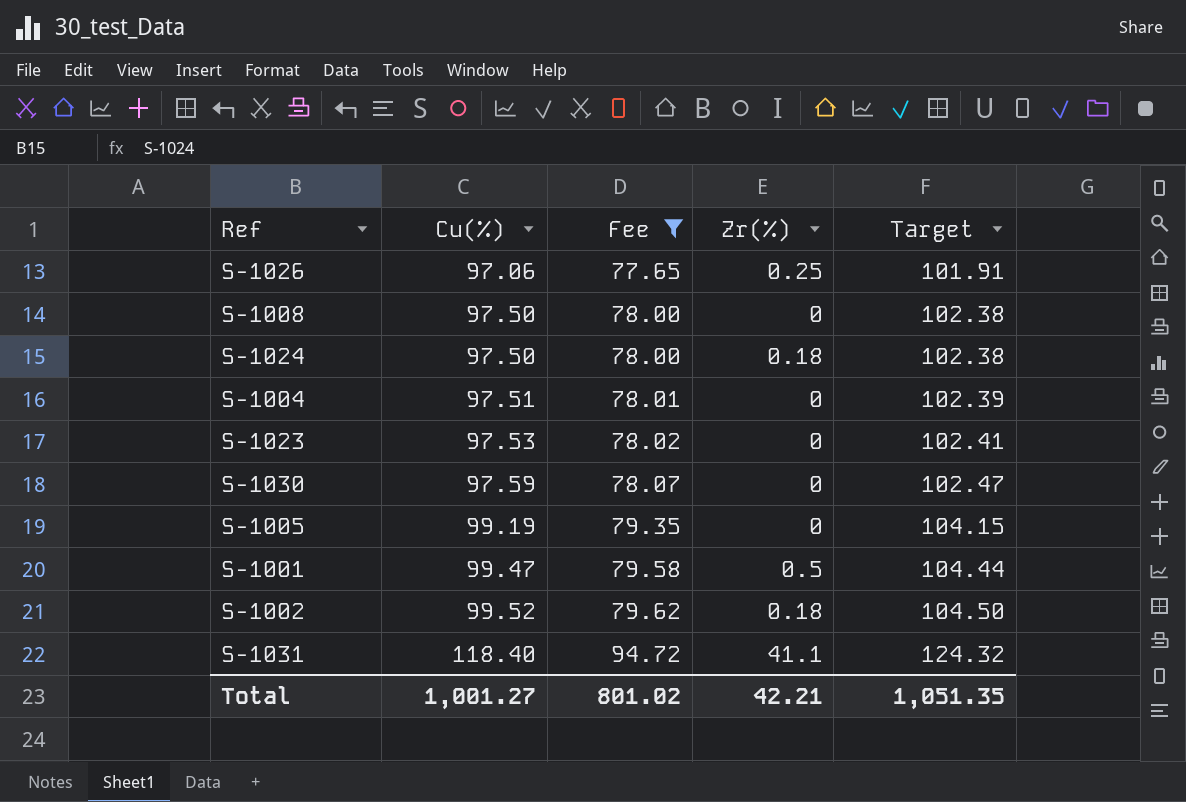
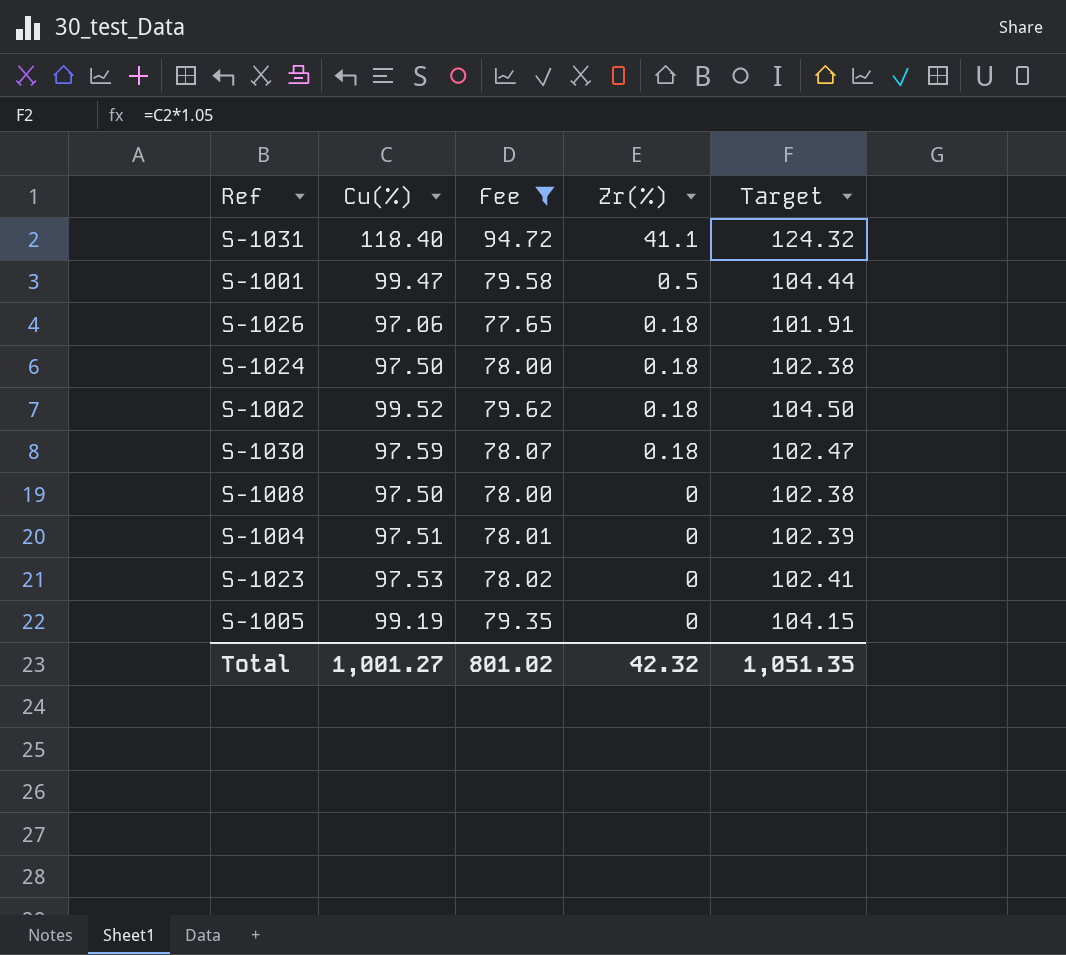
row order: Cu(%) ascending -> Zr(%) descending
S-1026 | Zr(%): 0.25 -> 0.18
S-1030 | Zr(%): 0 -> 0.18
Total | Zr(%): 42.21 -> 42.32

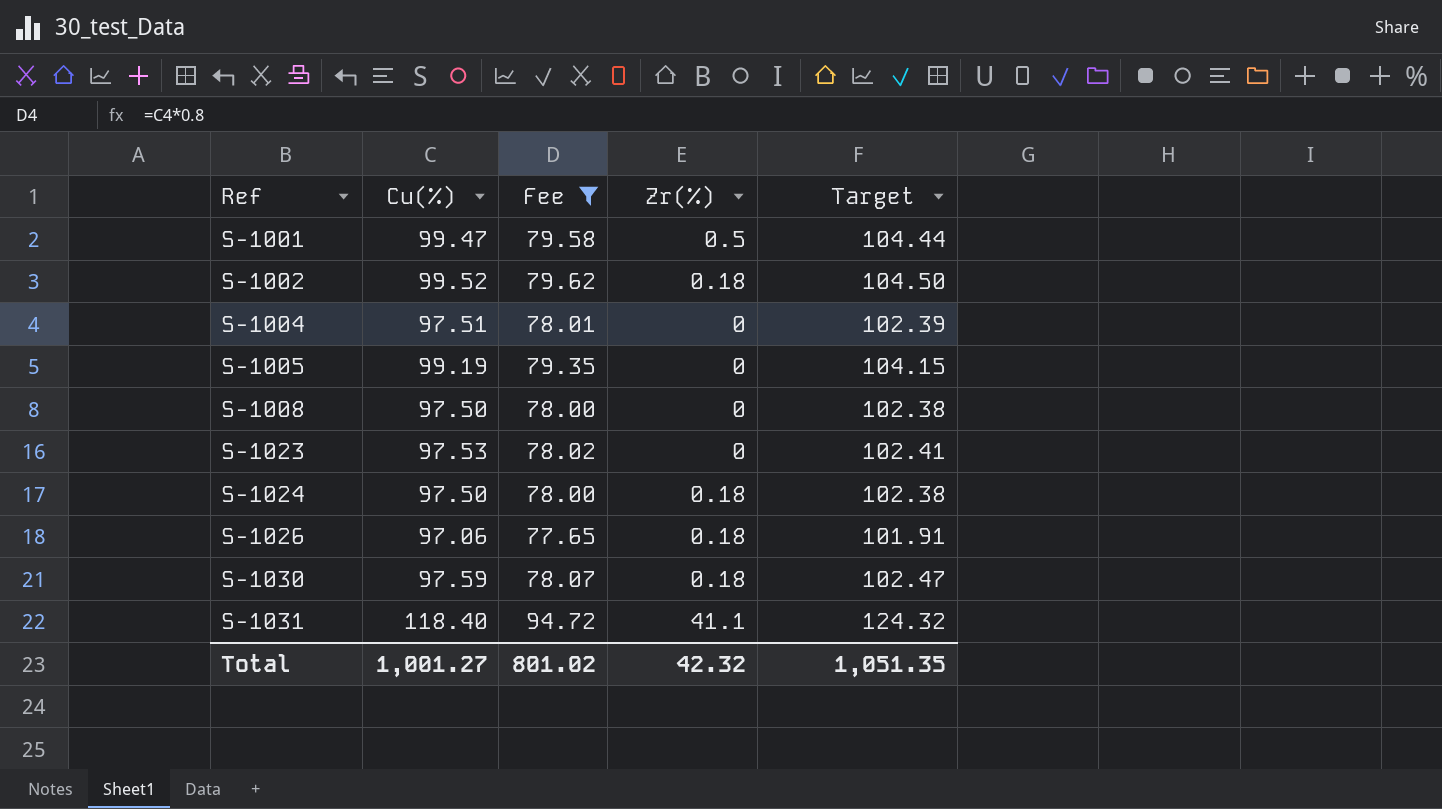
row order: Zr(%) descending -> Ref ascending

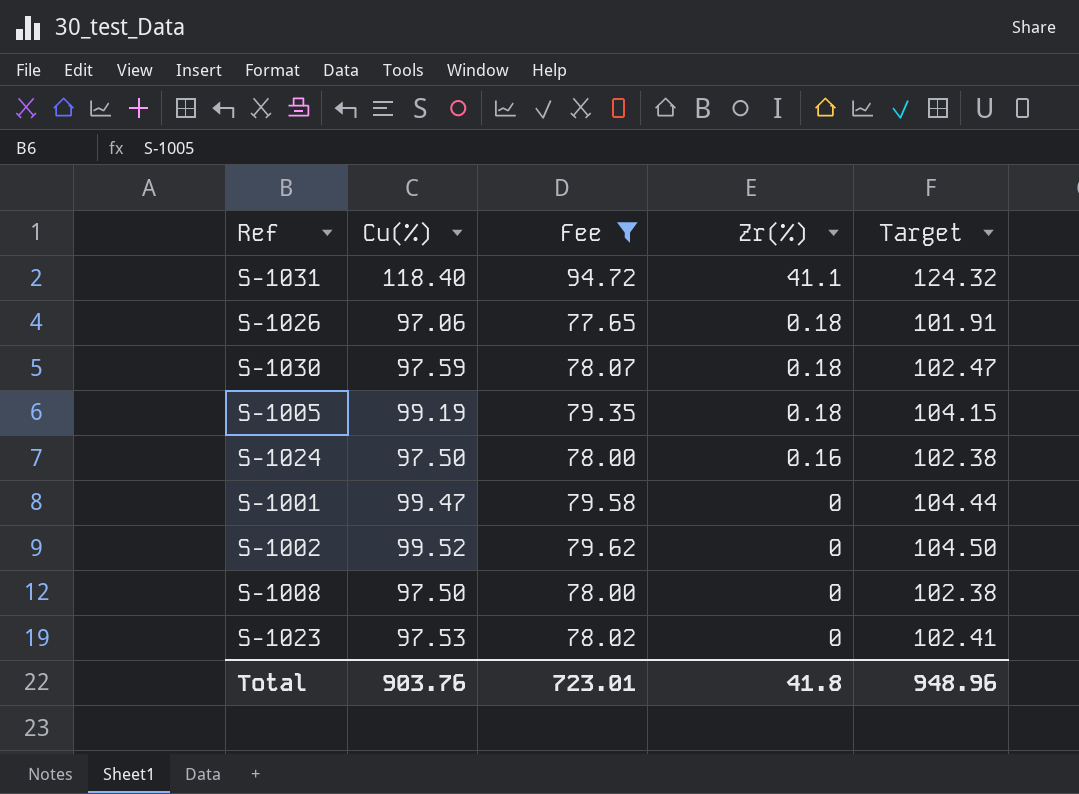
row order: Ref ascending -> Zr(%) descending
row S-1004: 97.51 | 78.01 | 0 | 102.39 -> none
S-1005 | Zr(%): 0 -> 0.18
S-1024 | Zr(%): 0.18 -> 0.16
S-1001 | Zr(%): 0.5 -> 0
S-1002 | Zr(%): 0.18 -> 0
Total | Cu(%): 1,001.27 -> 903.76
Total | Fee: 801.02 -> 723.01
Total | Zr(%): 42.32 -> 41.8
Total | Target: 1,051.35 -> 948.96

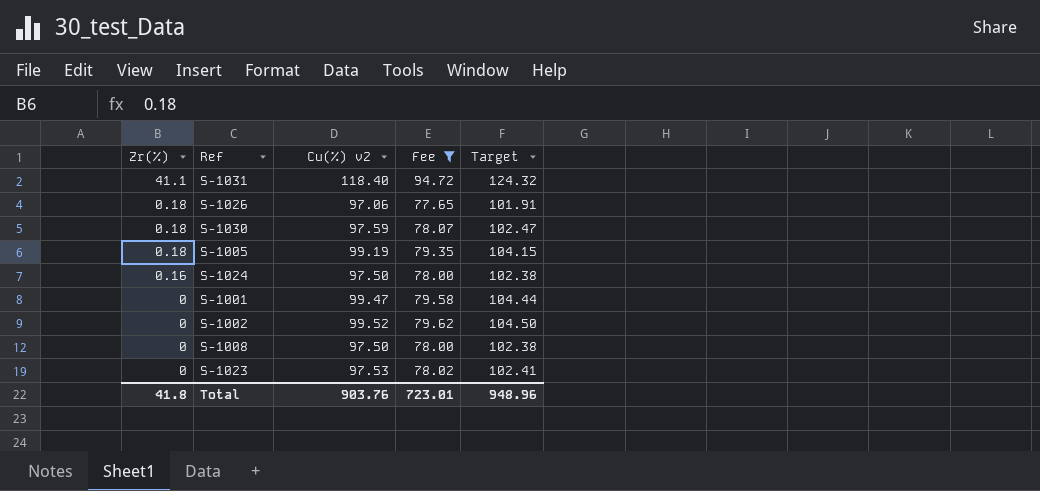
column Zr(%) | position: 4 -> 1
column name: Cu(%) -> Cu(%) v2

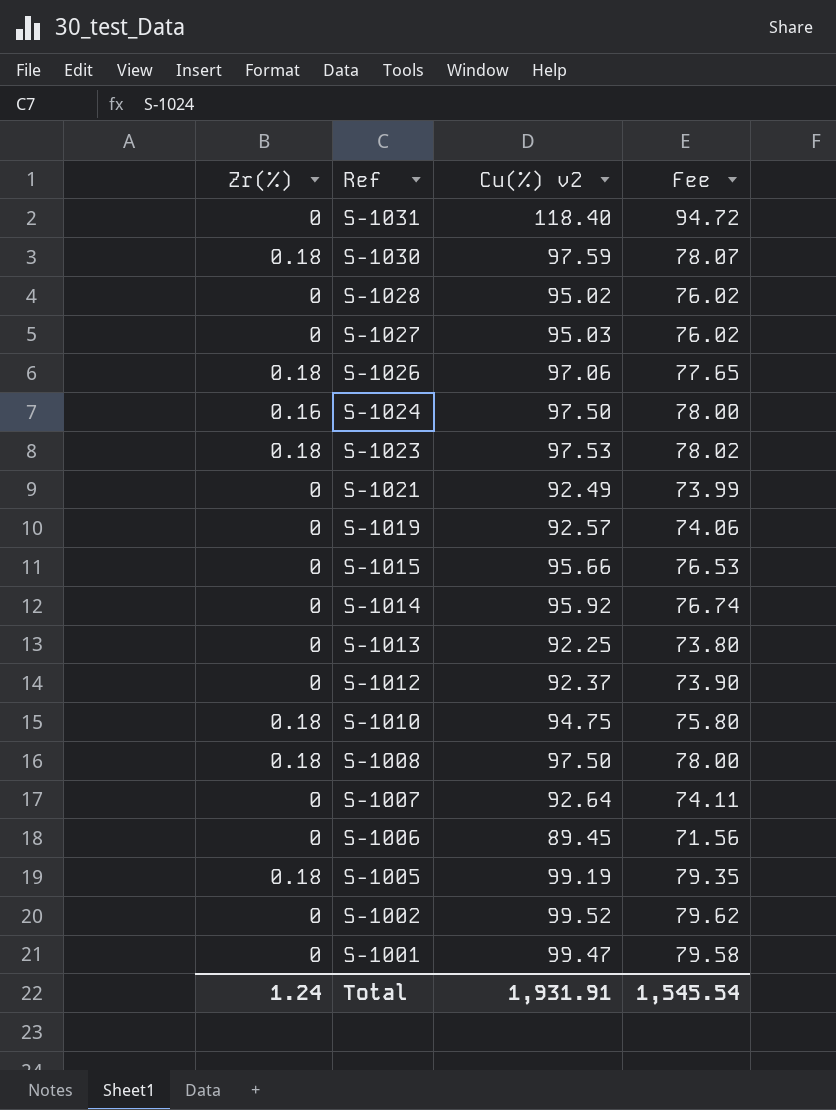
filter: Fee >= 77.65 -> none
row order: Zr(%) descending -> Ref descending
column Target | formula: [Cu(%) v2] * 1.05 -> none
S-1031 | Zr(%): 41.1 -> 0
S-1023 | Zr(%): 0 -> 0.18
S-1008 | Zr(%): 0 -> 0.18
Total | Zr(%): 41.8 -> 1.24
Total | Cu(%) v2: 903.76 -> 1,931.91
Total | Fee: 723.01 -> 1,545.54

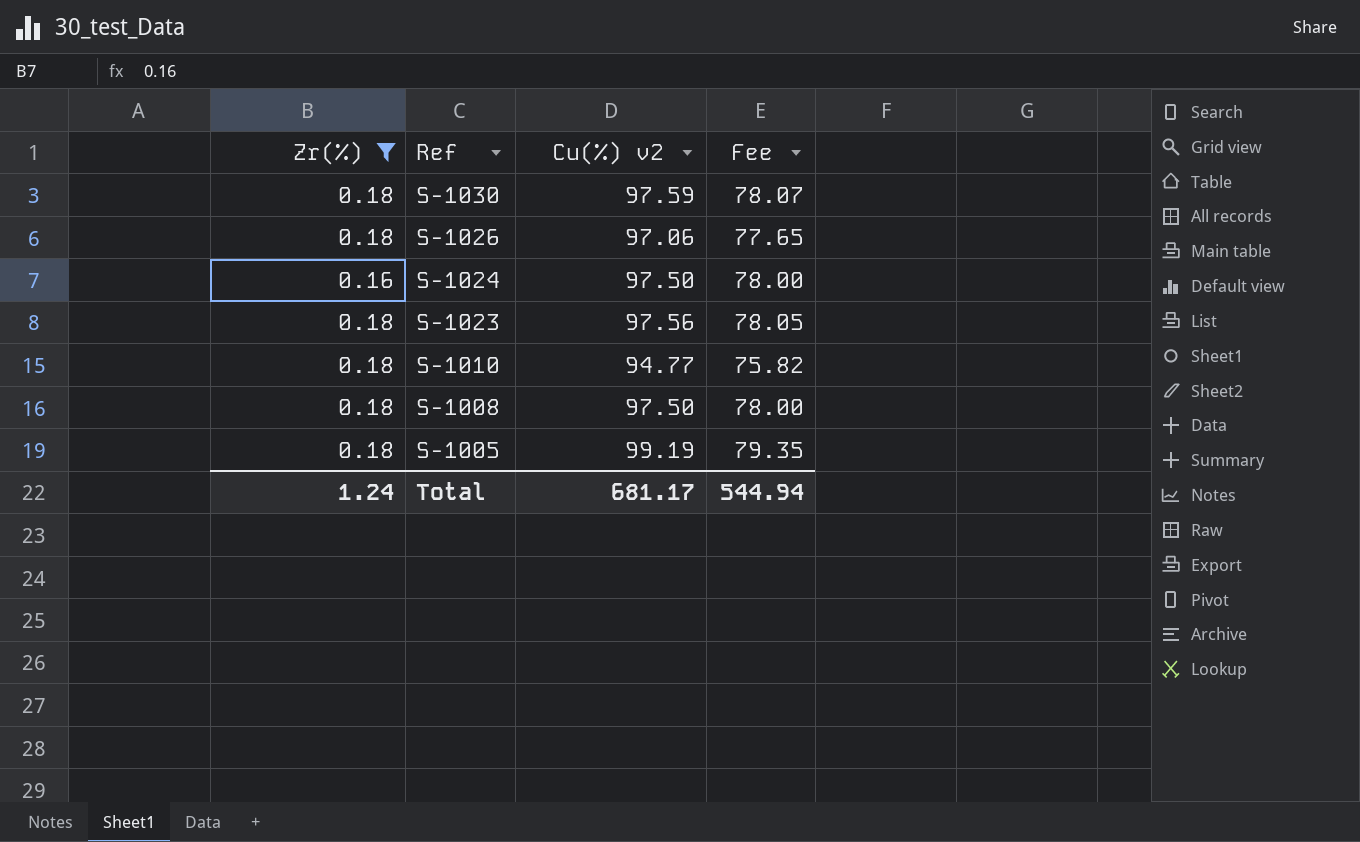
filter: none -> Zr(%) != 0
S-1023 | Cu(%) v2: 97.53 -> 97.56
S-1023 | Fee: 78.02 -> 78.05
S-1010 | Cu(%) v2: 94.75 -> 94.77
S-1010 | Fee: 75.80 -> 75.82
Total | Cu(%) v2: 1,931.91 -> 681.17
Total | Fee: 1,545.54 -> 544.94

